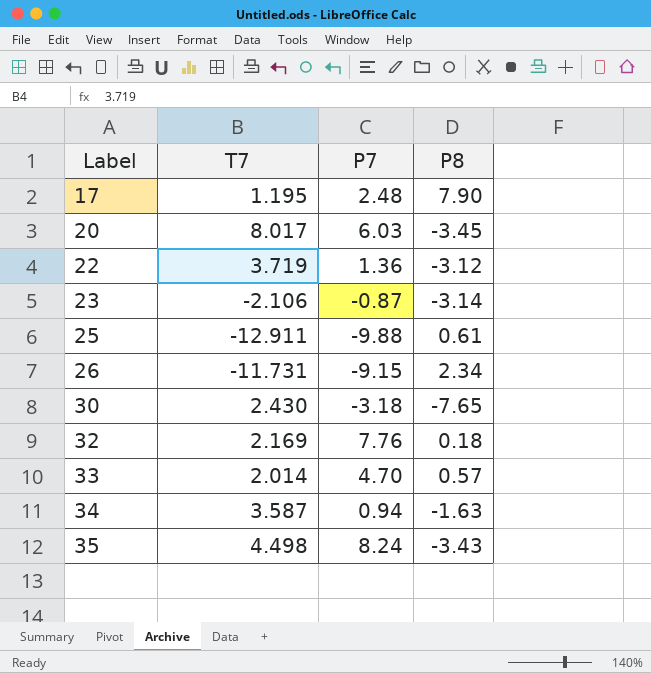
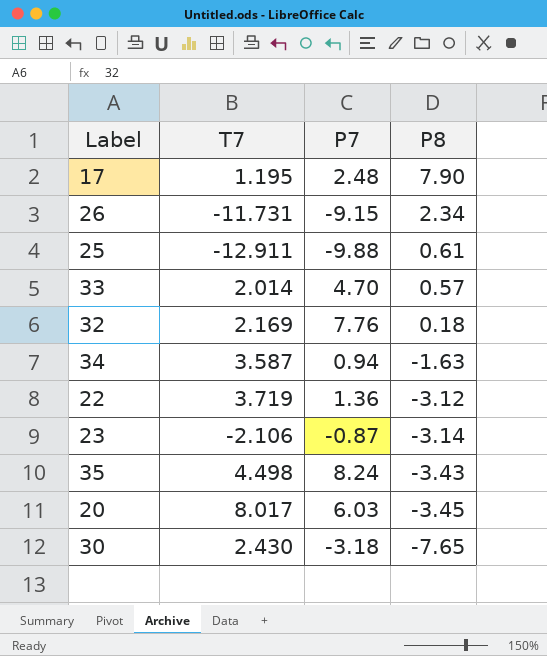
row order: Label ascending -> P8 descending

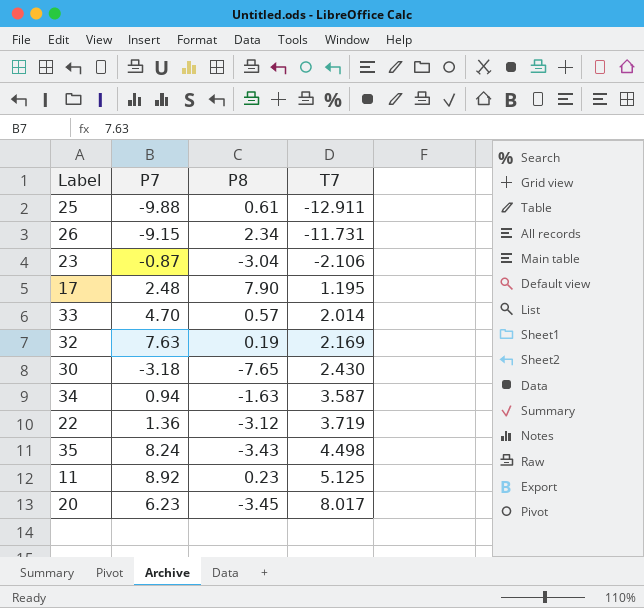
row order: P8 descending -> T7 ascending
column T7 | position: 2 -> 4
23 | P8: -3.14 -> -3.04
32 | P7: 7.76 -> 7.63
32 | P8: 0.18 -> 0.19
row 11: none -> 8.92 | 0.23 | 5.125
20 | P7: 6.03 -> 6.23

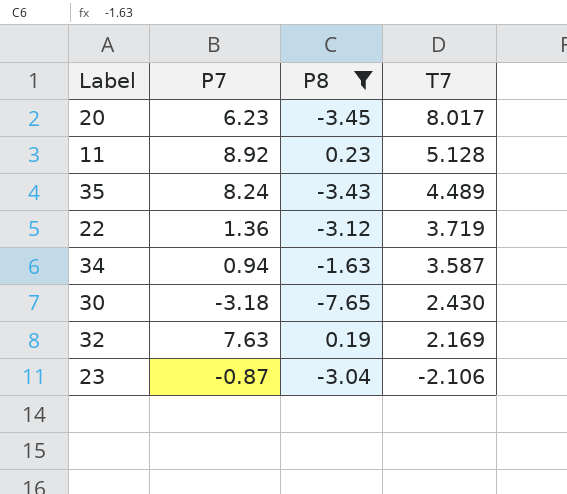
filter: none -> P8 <= 0.23
row order: T7 ascending -> T7 descending
11 | T7: 5.125 -> 5.128
35 | T7: 4.498 -> 4.489

